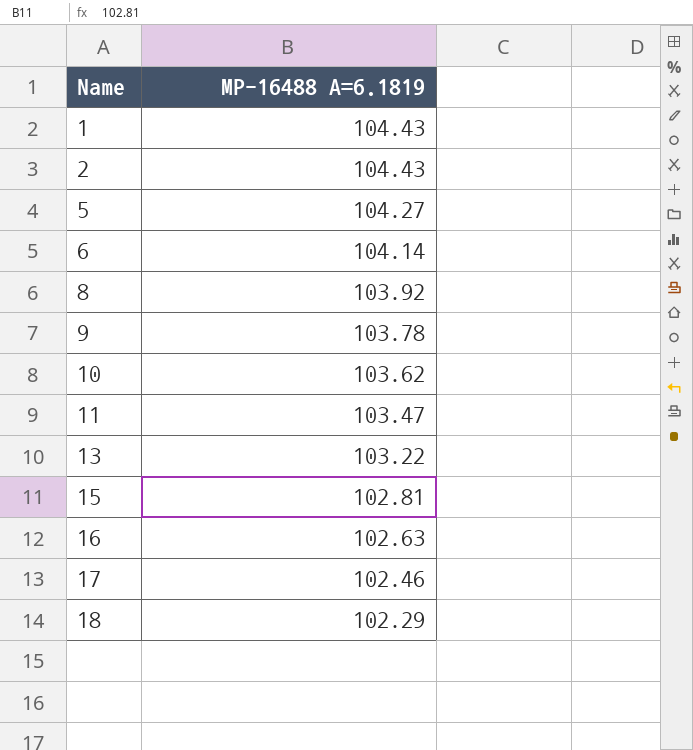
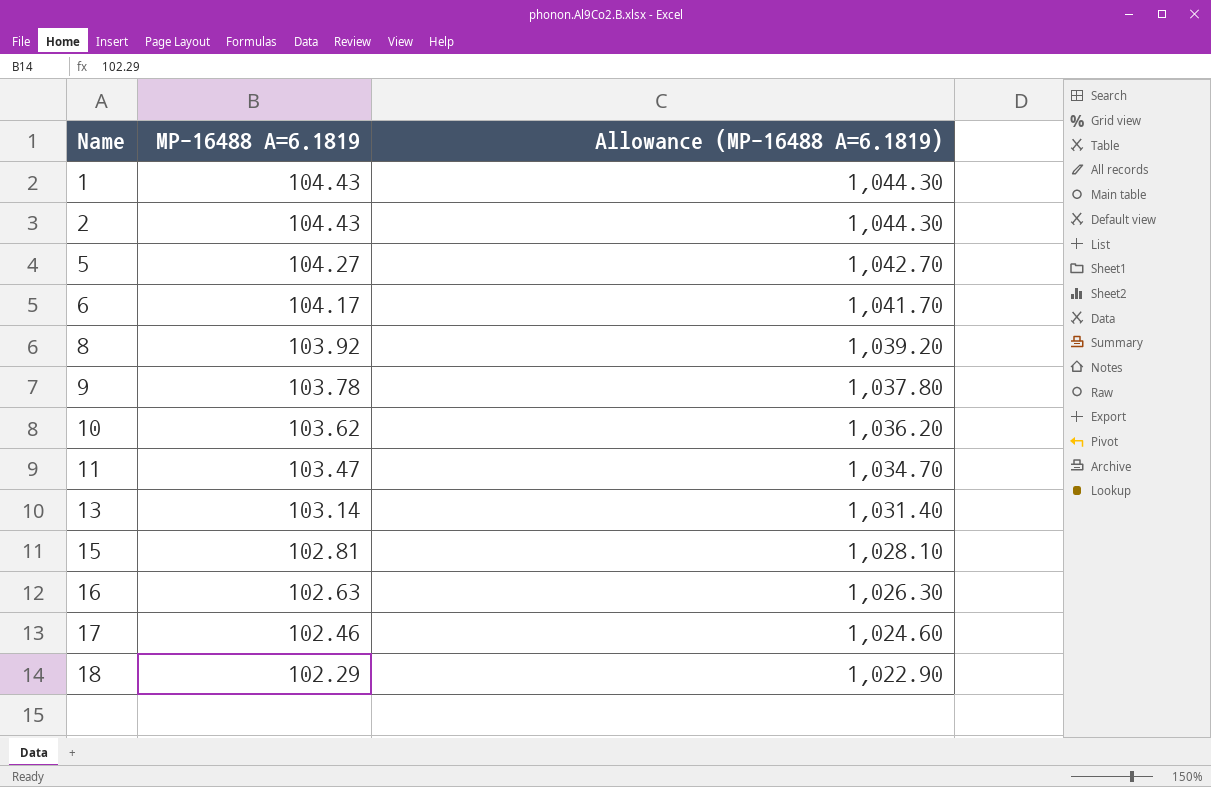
column Allowance (MP-16488 A=6.1819) | formula: none -> [MP-16488 A=6.1819] * 10
6 | MP-16488 A=6.1819: 104.14 -> 104.17
13 | MP-16488 A=6.1819: 103.22 -> 103.14

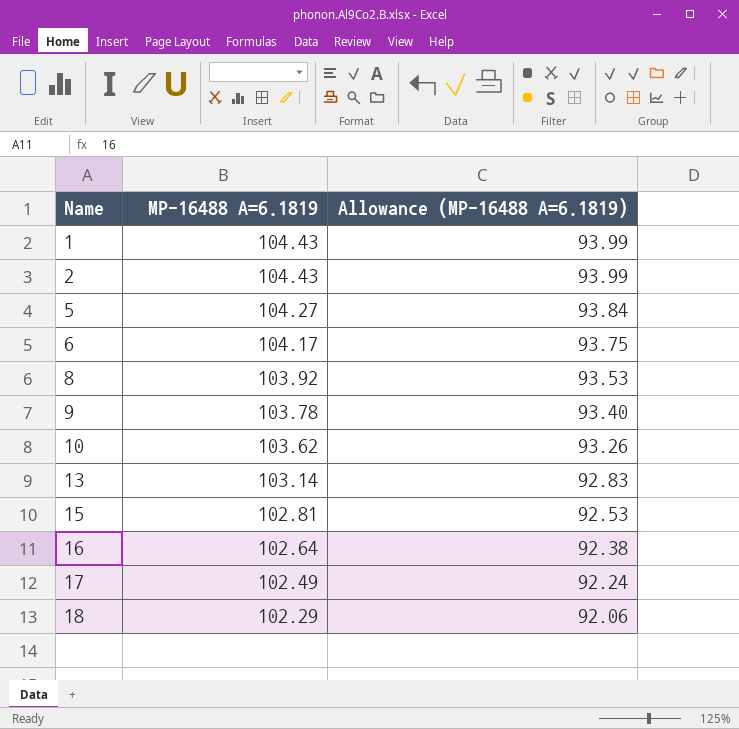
column Allowance (MP-16488 A=6.1819) | formula: [MP-16488 A=6.1819] * 10 -> [MP-16488 A=6.1819] * 0.9
row 11: 103.47 | 1,034.70 -> none
16 | MP-16488 A=6.1819: 102.63 -> 102.64
17 | MP-16488 A=6.1819: 102.46 -> 102.49

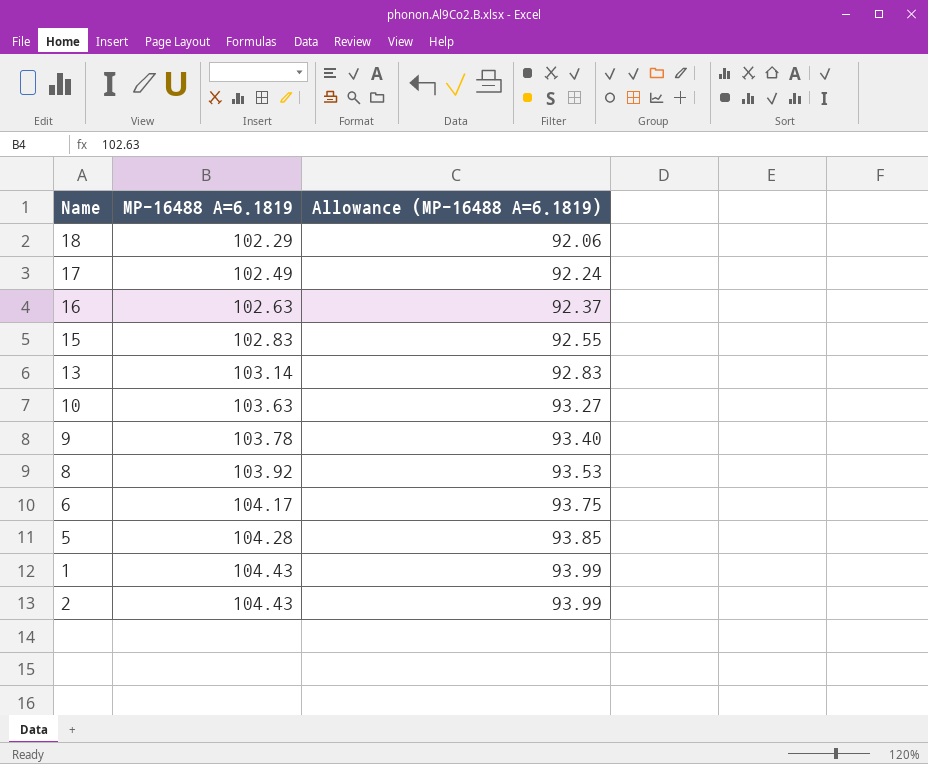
row order: Name ascending -> MP-16488 A=6.1819 ascending
16 | MP-16488 A=6.1819: 102.64 -> 102.63
16 | Allowance (MP-16488 A=6.1819): 92.38 -> 92.37
15 | MP-16488 A=6.1819: 102.81 -> 102.83
15 | Allowance (MP-16488 A=6.1819): 92.53 -> 92.55
10 | MP-16488 A=6.1819: 103.62 -> 103.63
10 | Allowance (MP-16488 A=6.1819): 93.26 -> 93.27
5 | MP-16488 A=6.1819: 104.27 -> 104.28
5 | Allowance (MP-16488 A=6.1819): 93.84 -> 93.85

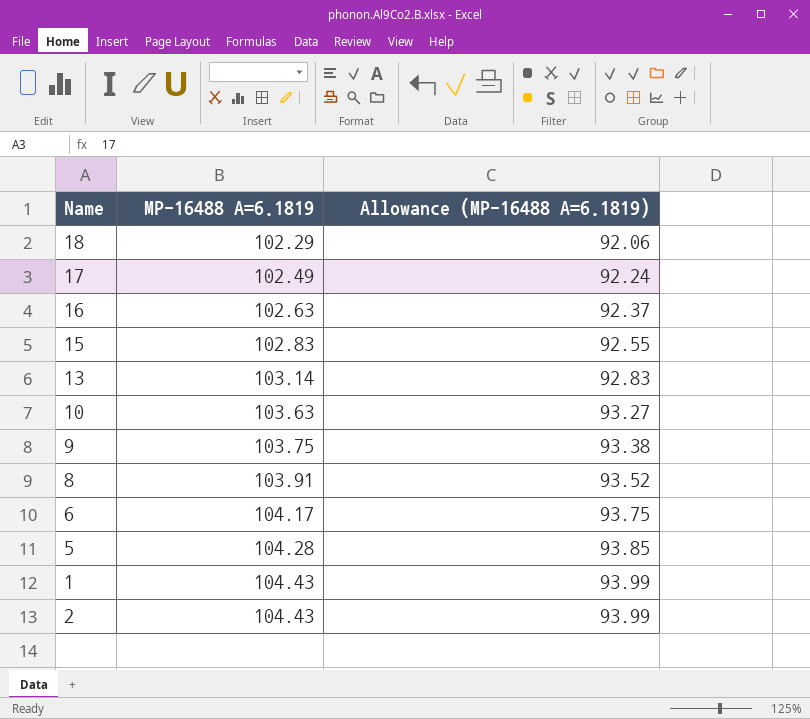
9 | MP-16488 A=6.1819: 103.78 -> 103.75
9 | Allowance (MP-16488 A=6.1819): 93.40 -> 93.38
8 | MP-16488 A=6.1819: 103.92 -> 103.91
8 | Allowance (MP-16488 A=6.1819): 93.53 -> 93.52

